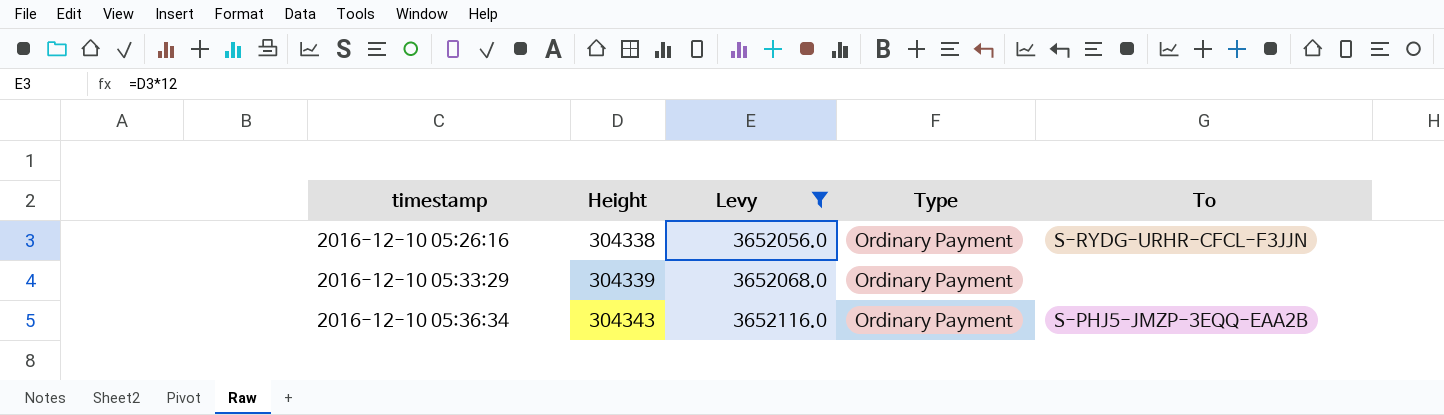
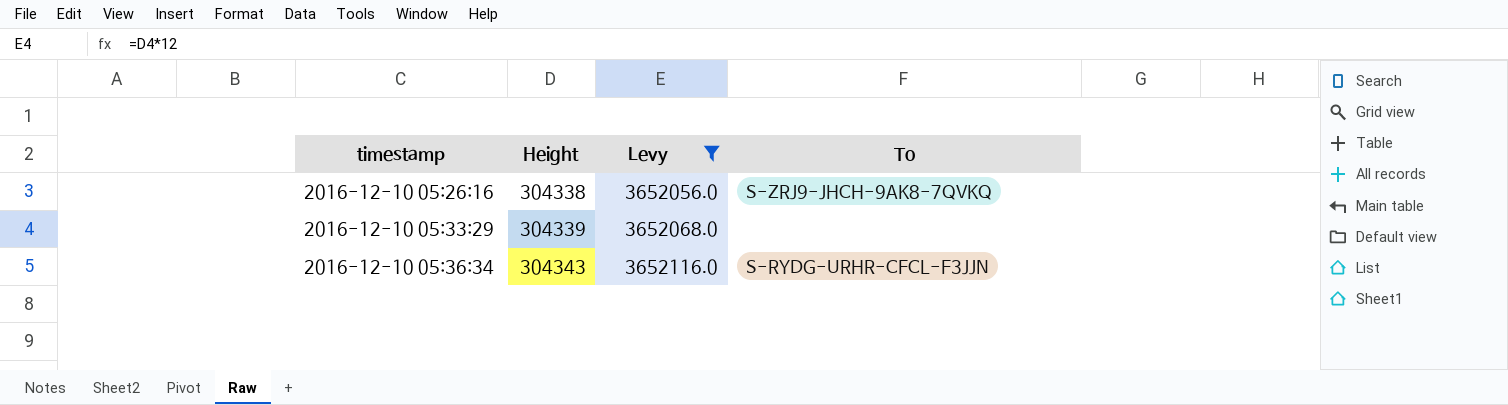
column Type | position: 4 -> none
2016-12-10 05:26:16 | To: S-RYDG-URHR-CFCL-F3JJN -> S-ZRJ9-JHCH-9AK8-7QVKQ
2016-12-10 05:36:34 | To: S-PHJ5-JMZP-3EQQ-EAA2B -> S-RYDG-URHR-CFCL-F3JJN

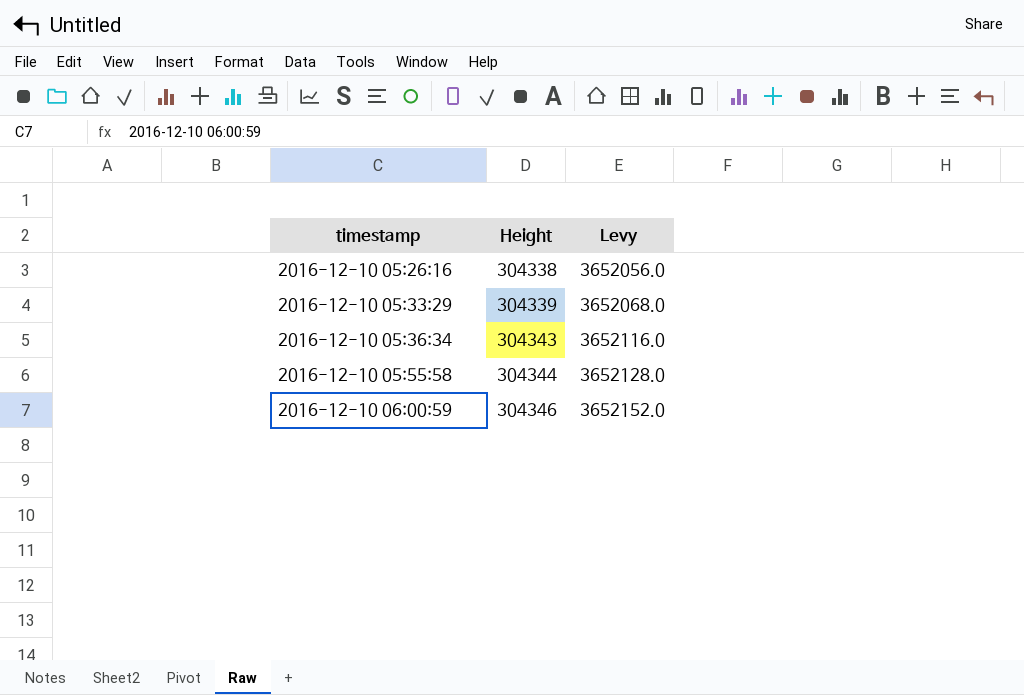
filter: Levy <= 3652116.0 -> none
column To | position: 4 -> none

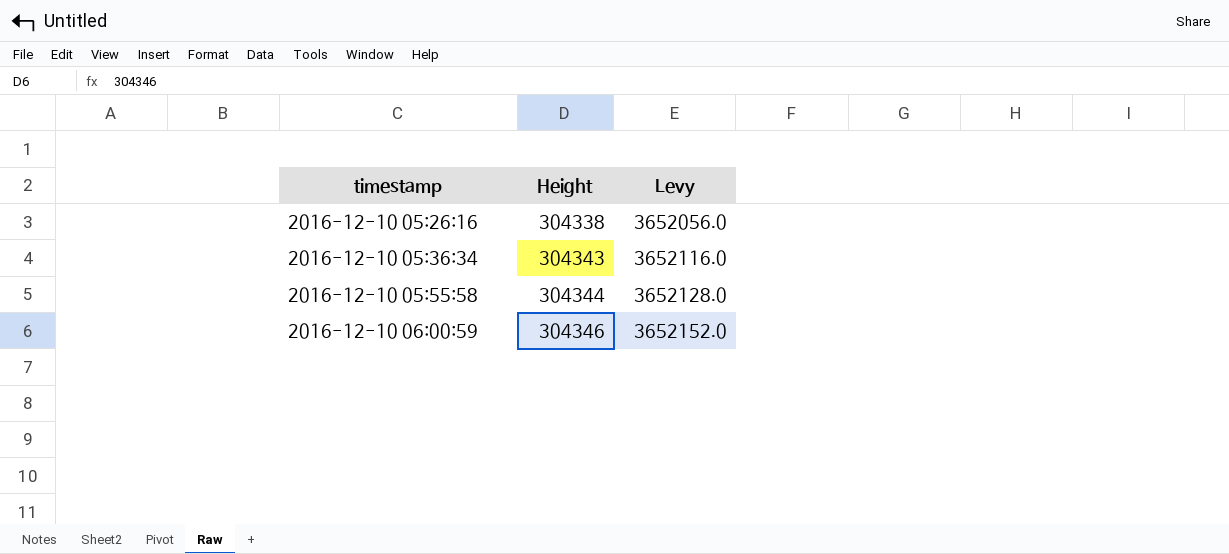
row 2016-12-10 05:33:29: 304339 | 3652068.0 -> none

